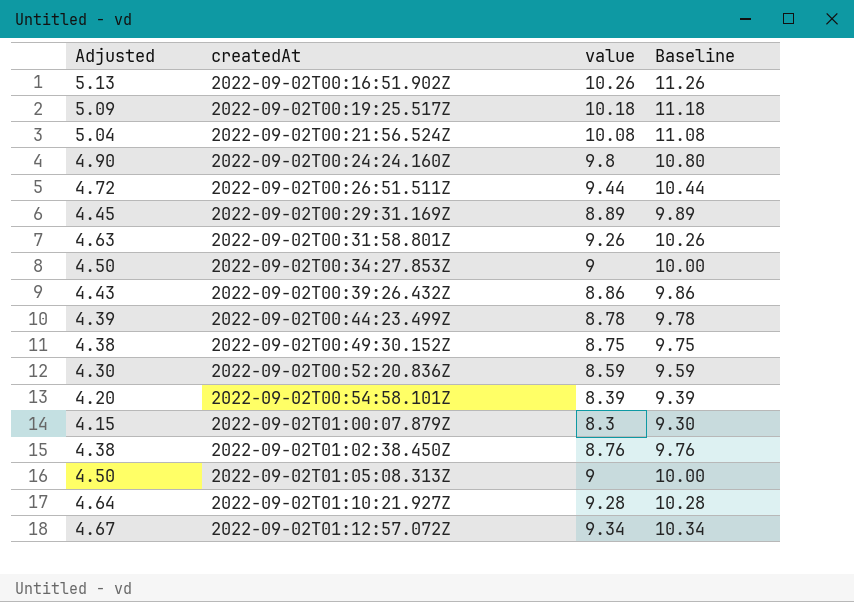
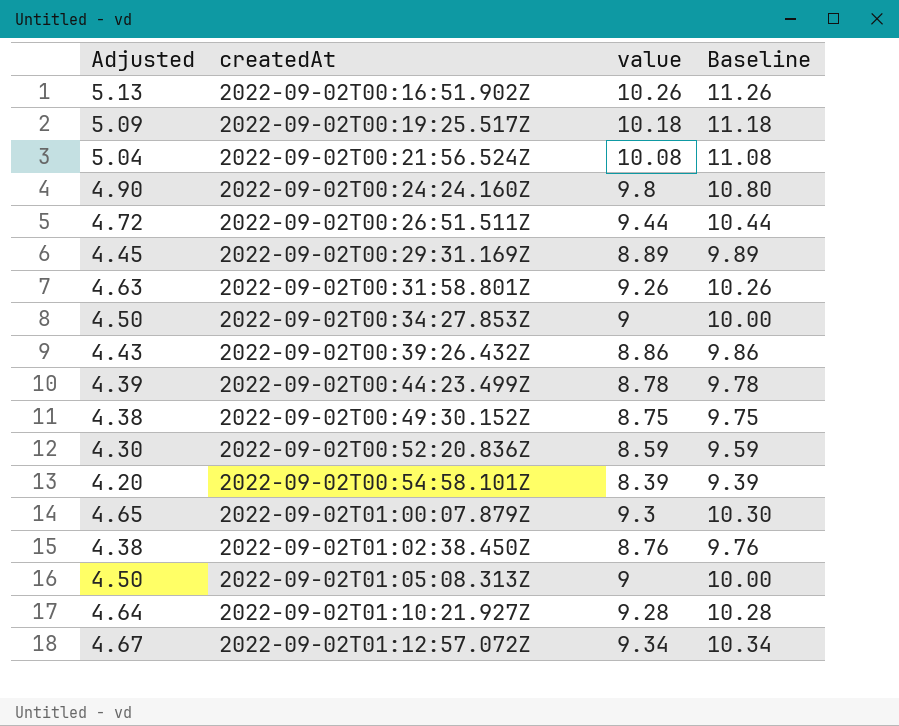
2022-09-02T01:00:07.879Z | Adjusted: 4.15 -> 4.65
2022-09-02T01:00:07.879Z | value: 8.3 -> 9.3
2022-09-02T01:00:07.879Z | Baseline: 9.30 -> 10.30

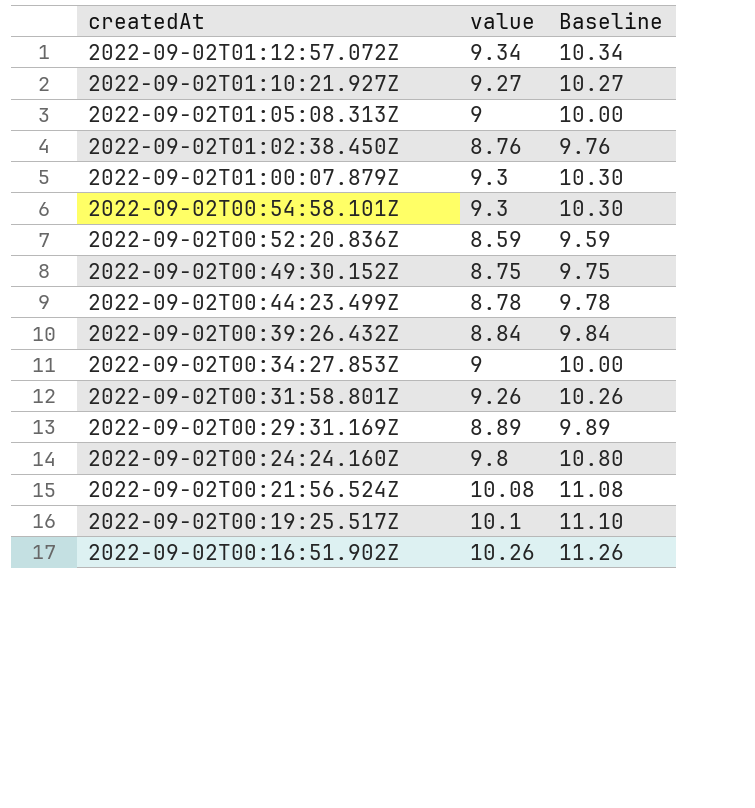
row order: createdAt ascending -> createdAt descending
column Adjusted | formula: [value] * 0.5 -> none
row 2022-09-02T00:26:51.511Z: 4.72 | 9.44 | 10.44 -> none
2022-09-02T01:10:21.927Z | value: 9.28 -> 9.27
2022-09-02T01:10:21.927Z | Baseline: 10.28 -> 10.27
2022-09-02T00:54:58.101Z | value: 8.39 -> 9.3
2022-09-02T00:54:58.101Z | Baseline: 9.39 -> 10.30
2022-09-02T00:39:26.432Z | value: 8.86 -> 8.84
2022-09-02T00:39:26.432Z | Baseline: 9.86 -> 9.84
2022-09-02T00:19:25.517Z | value: 10.18 -> 10.1
2022-09-02T00:19:25.517Z | Baseline: 11.18 -> 11.10

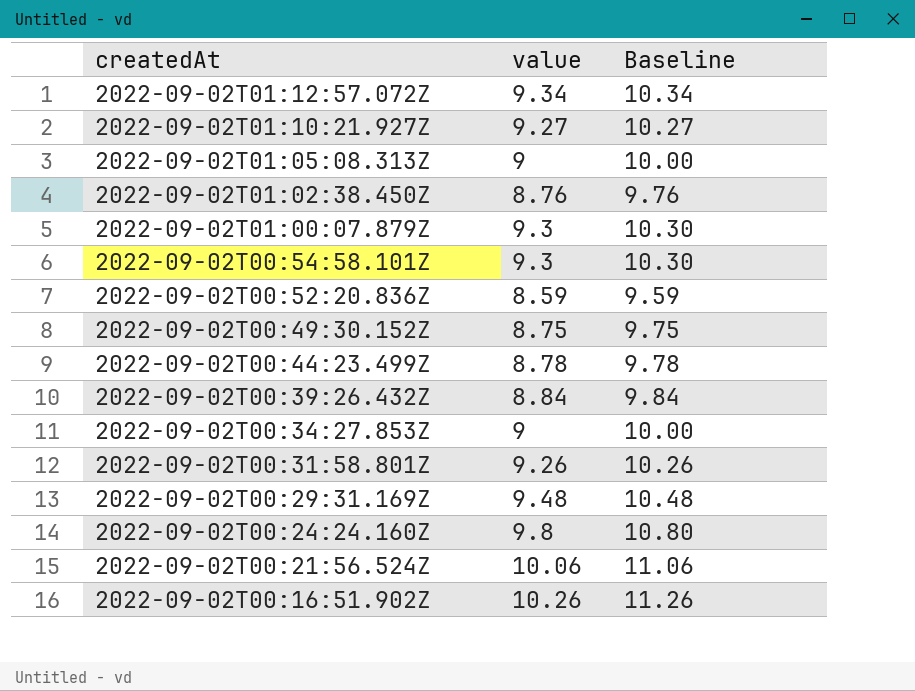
row 2022-09-02T00:19:25.517Z: 10.1 | 11.10 -> none
2022-09-02T00:29:31.169Z | value: 8.89 -> 9.48
2022-09-02T00:29:31.169Z | Baseline: 9.89 -> 10.48
2022-09-02T00:21:56.524Z | value: 10.08 -> 10.06
2022-09-02T00:21:56.524Z | Baseline: 11.08 -> 11.06

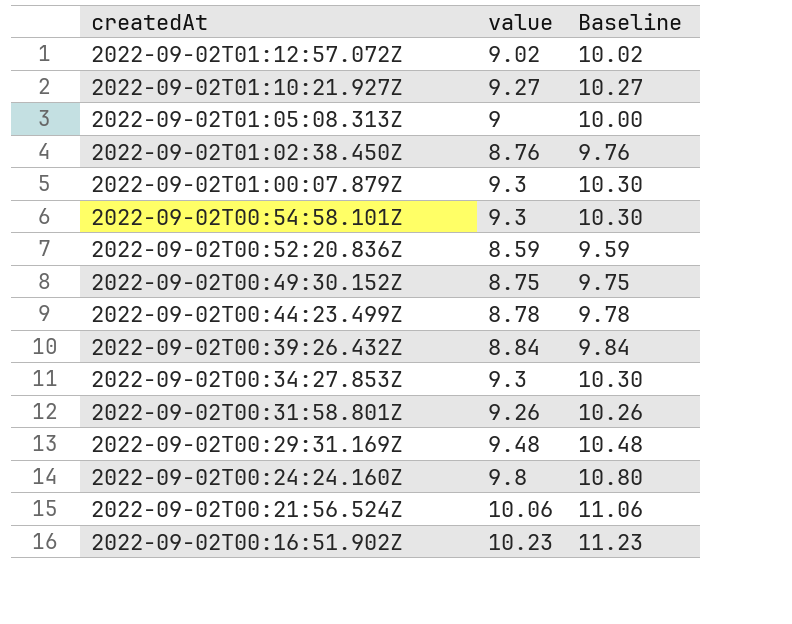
2022-09-02T01:12:57.072Z | value: 9.34 -> 9.02
2022-09-02T01:12:57.072Z | Baseline: 10.34 -> 10.02
2022-09-02T00:34:27.853Z | value: 9 -> 9.3
2022-09-02T00:34:27.853Z | Baseline: 10.00 -> 10.30
2022-09-02T00:16:51.902Z | value: 10.26 -> 10.23
2022-09-02T00:16:51.902Z | Baseline: 11.26 -> 11.23

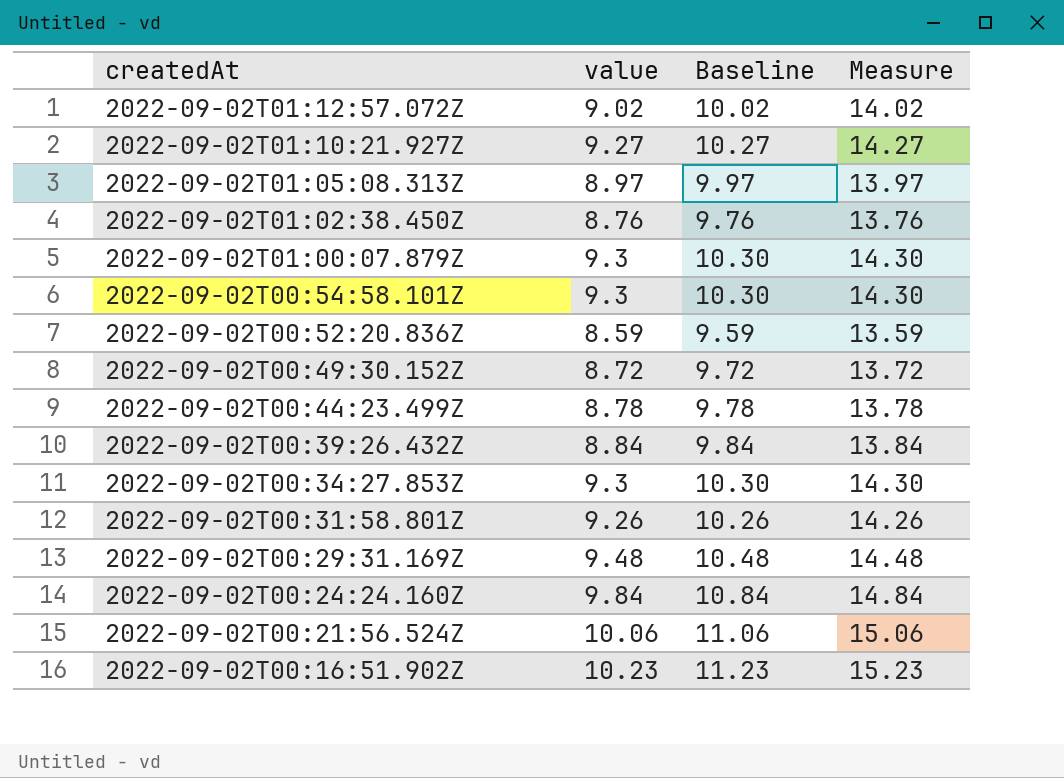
column Measure | formula: none -> [value] + 5
2022-09-02T01:05:08.313Z | value: 9 -> 8.97
2022-09-02T01:05:08.313Z | Baseline: 10.00 -> 9.97
2022-09-02T00:49:30.152Z | value: 8.75 -> 8.72
2022-09-02T00:49:30.152Z | Baseline: 9.75 -> 9.72
2022-09-02T00:24:24.160Z | value: 9.8 -> 9.84
2022-09-02T00:24:24.160Z | Baseline: 10.80 -> 10.84

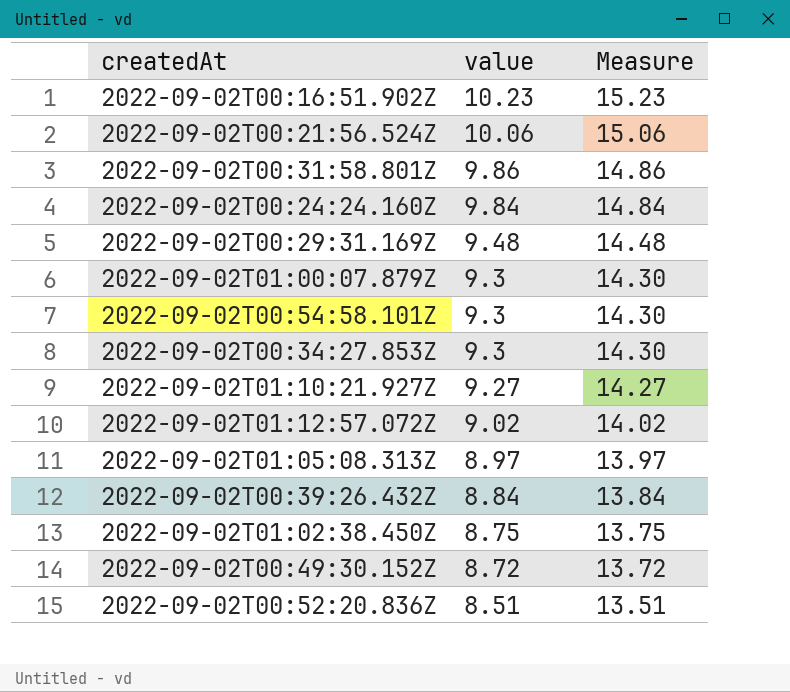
row order: createdAt descending -> value descending
column Baseline | formula: [value] + 1 -> none
row 2022-09-02T00:44:23.499Z: 8.78 | 9.78 | 13.78 -> none
2022-09-02T00:31:58.801Z | value: 9.26 -> 9.86
2022-09-02T00:31:58.801Z | Measure: 14.26 -> 14.86
2022-09-02T01:02:38.450Z | value: 8.76 -> 8.75
2022-09-02T01:02:38.450Z | Measure: 13.76 -> 13.75
2022-09-02T00:52:20.836Z | value: 8.59 -> 8.51
2022-09-02T00:52:20.836Z | Measure: 13.59 -> 13.51

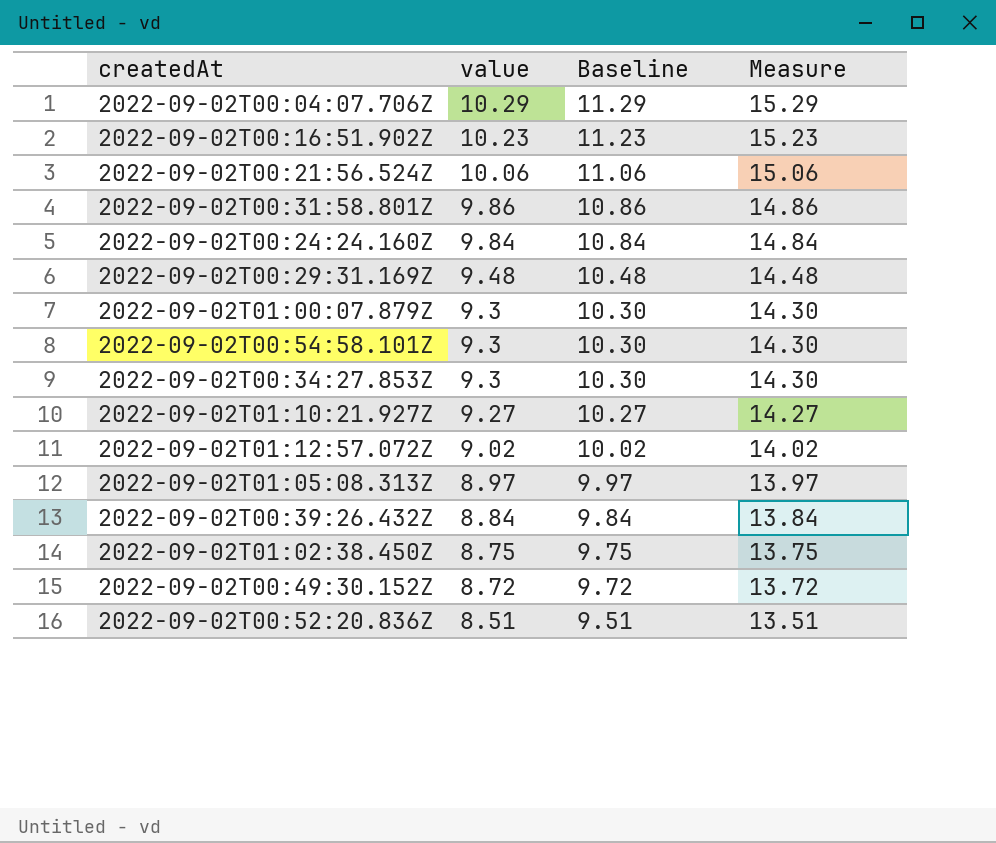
column Baseline | formula: none -> [value] + 1
row 2022-09-02T00:04:07.706Z: none -> 10.29 | 11.29 | 15.29

